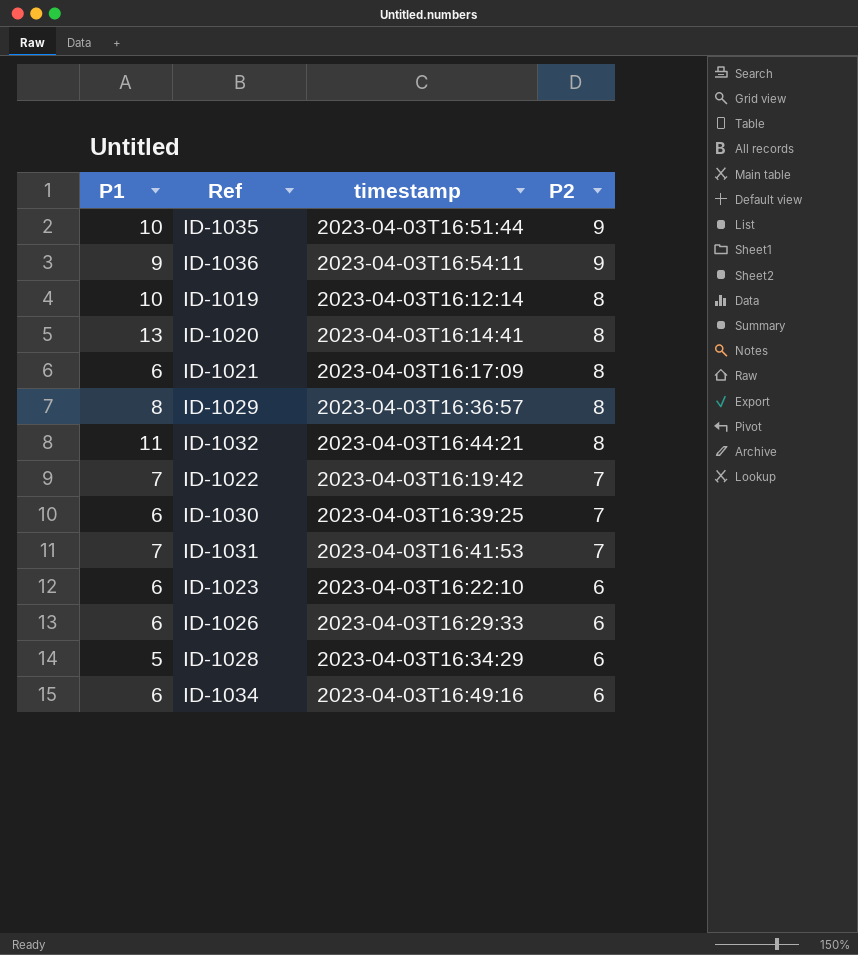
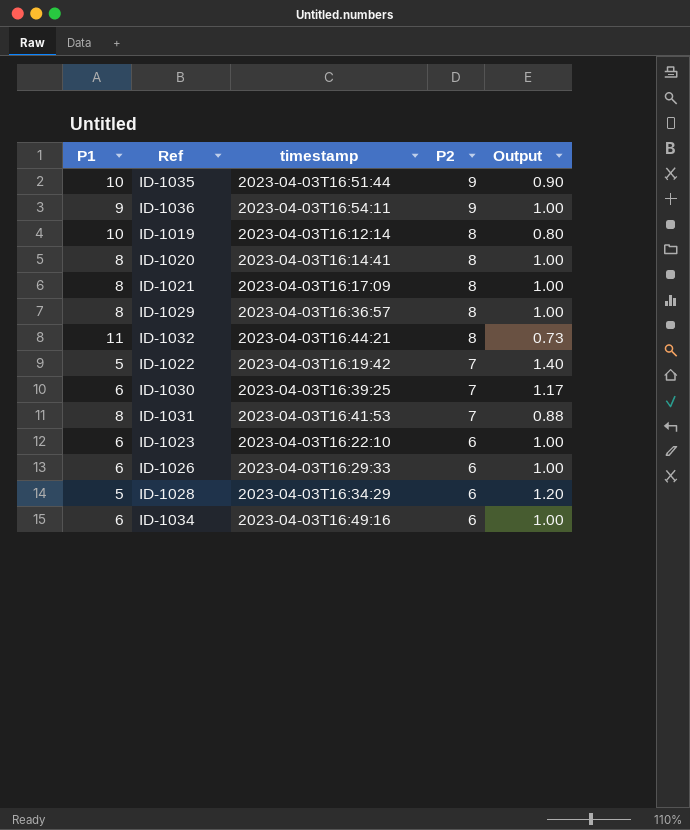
column Output | formula: none -> [P2] / [P1]
ID-1020 | P1: 13 -> 8
ID-1021 | P1: 6 -> 8
ID-1022 | P1: 7 -> 5
ID-1031 | P1: 7 -> 8

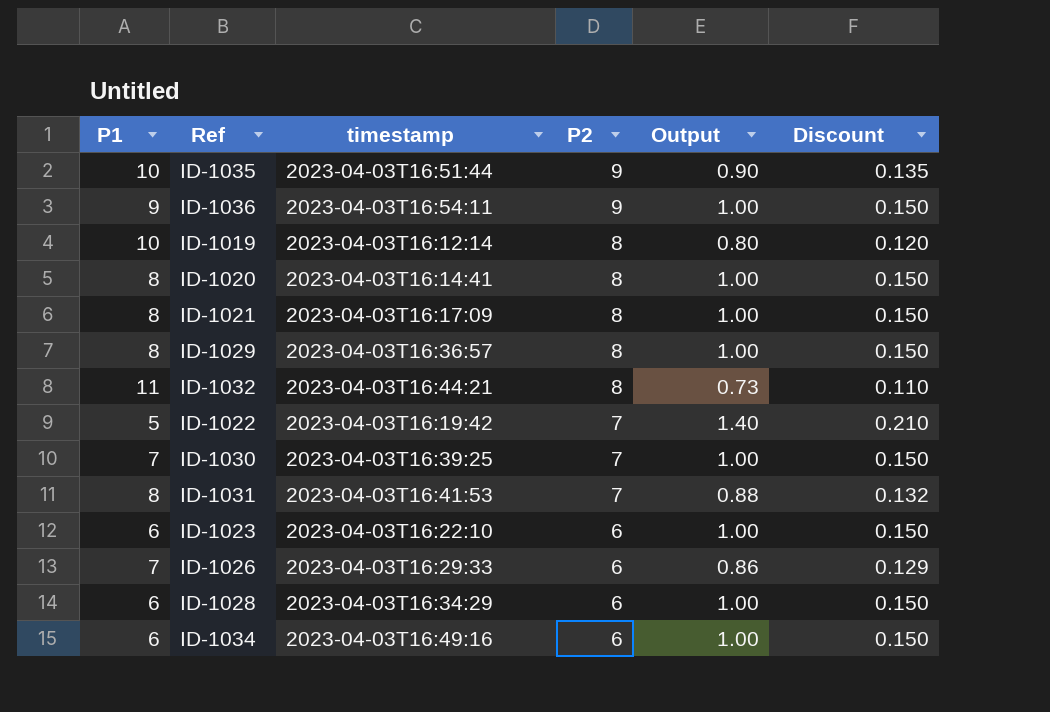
column Discount | formula: none -> [Output] * 0.15
ID-1030 | P1: 6 -> 7
ID-1030 | Output: 1.17 -> 1.00
ID-1026 | P1: 6 -> 7
ID-1026 | Output: 1.00 -> 0.86
ID-1028 | P1: 5 -> 6
ID-1028 | Output: 1.20 -> 1.00

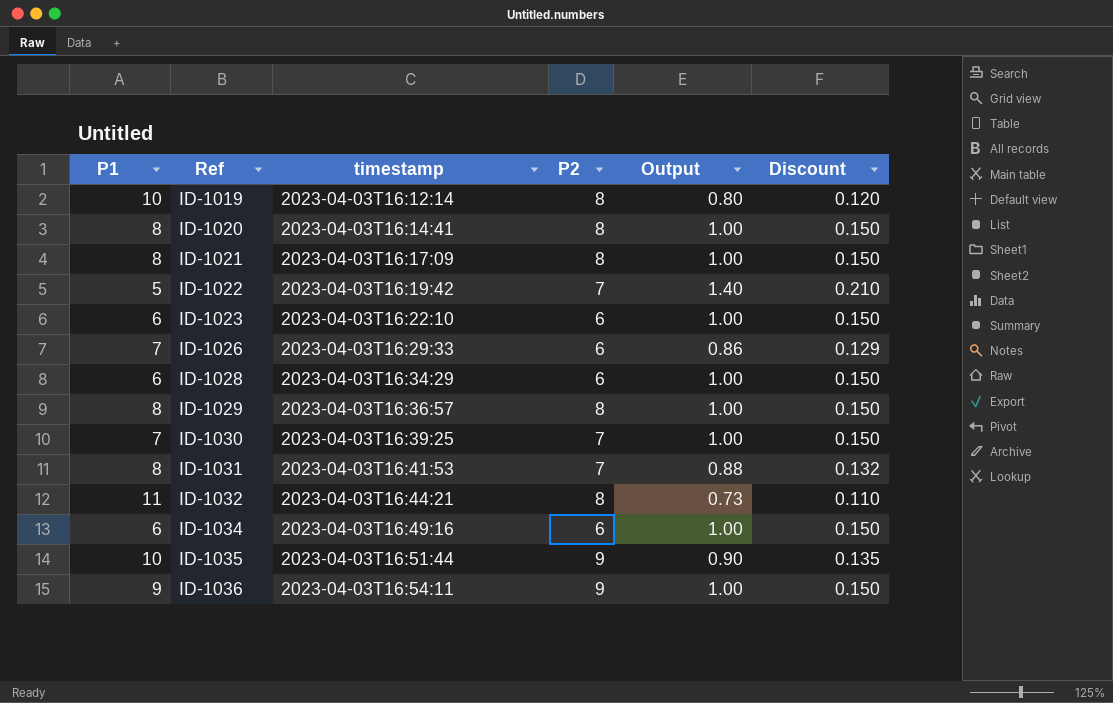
row order: P2 descending -> Ref ascending

